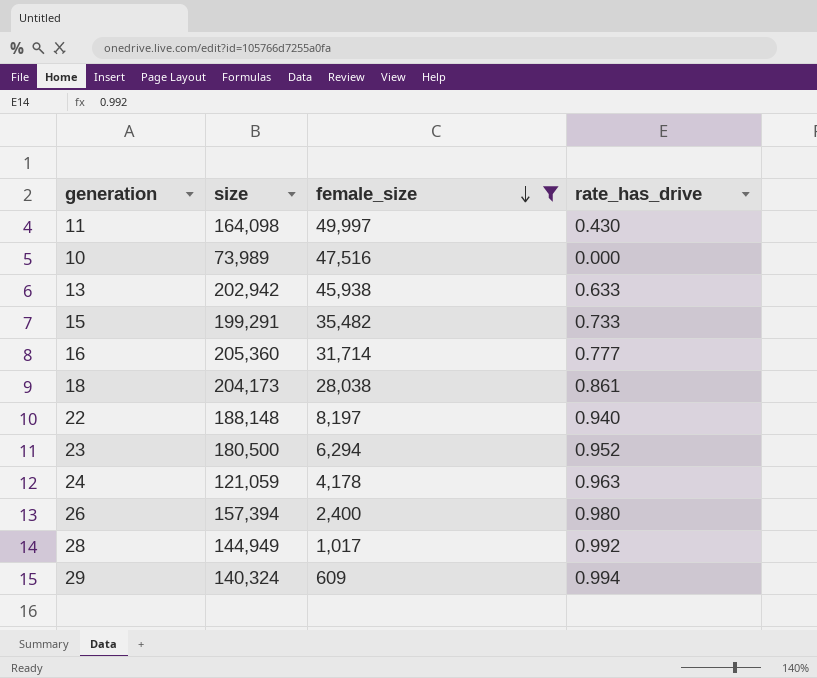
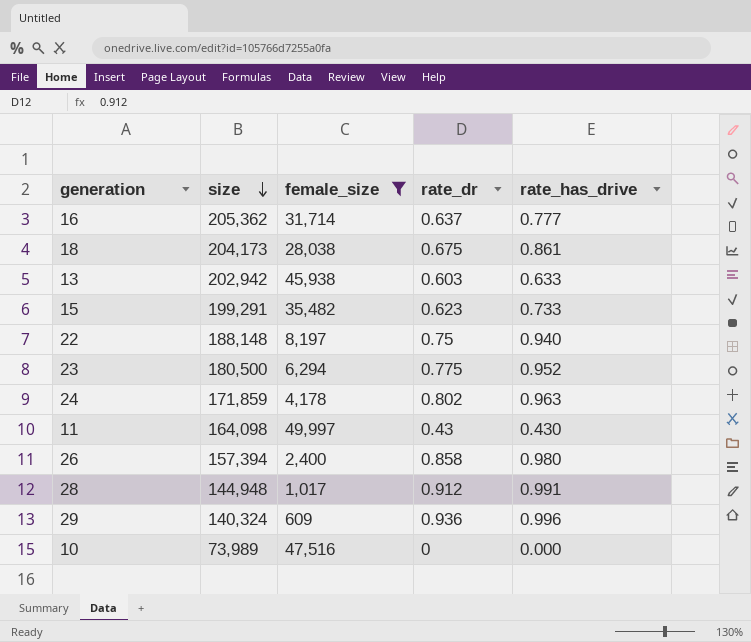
row order: female_size descending -> size descending
column rate_dr | position: none -> 4
16 | size: 205,360 -> 205,362
24 | size: 121,059 -> 171,859
28 | size: 144,949 -> 144,948
28 | rate_has_drive: 0.992 -> 0.991
29 | rate_has_drive: 0.994 -> 0.996

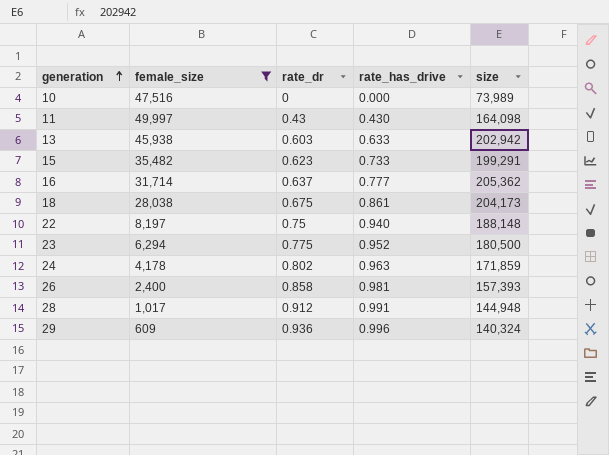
row order: size descending -> generation ascending
column size | position: 2 -> 5
26 | rate_has_drive: 0.980 -> 0.981
26 | size: 157,394 -> 157,393

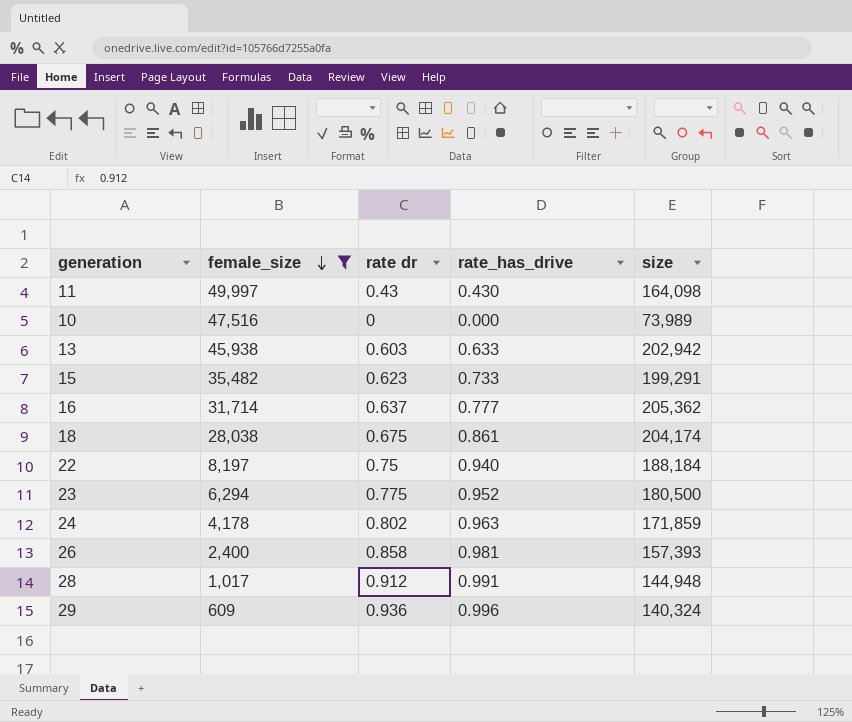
row order: generation ascending -> female_size descending
column name: rate_dr -> rate dr
18 | size: 204,173 -> 204,174
22 | size: 188,148 -> 188,184

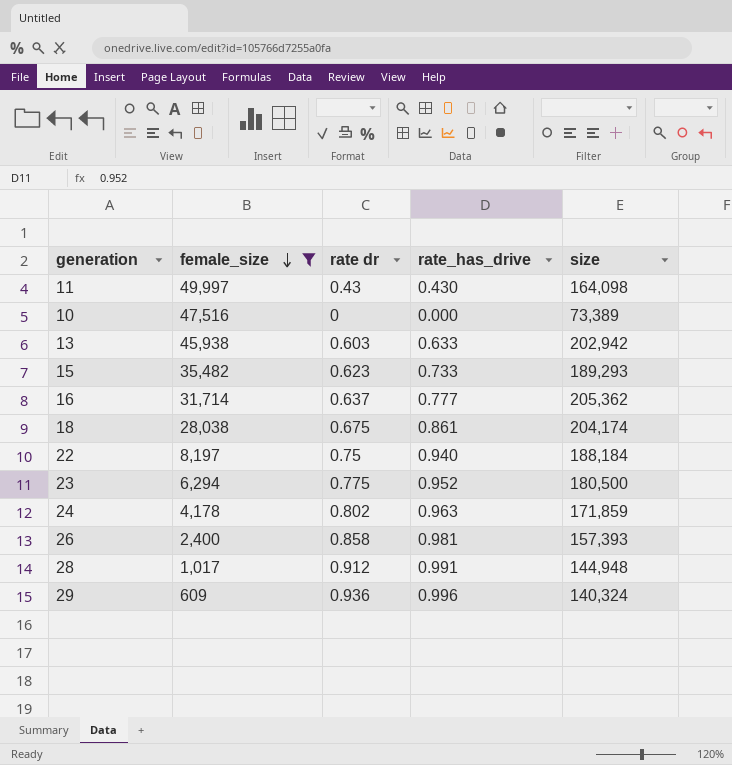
10 | size: 73,989 -> 73,389
15 | size: 199,291 -> 189,293

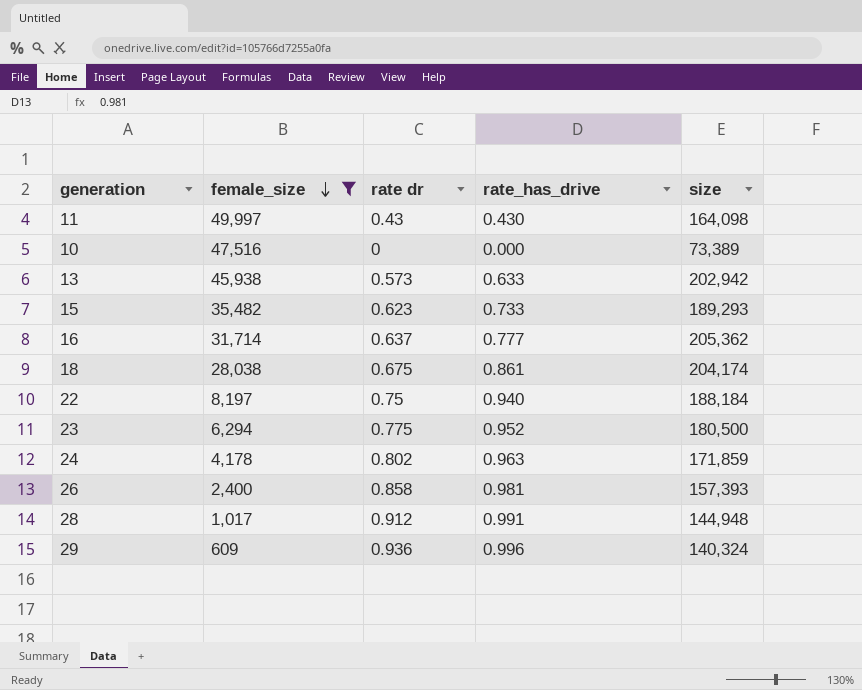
13 | rate dr: 0.603 -> 0.573

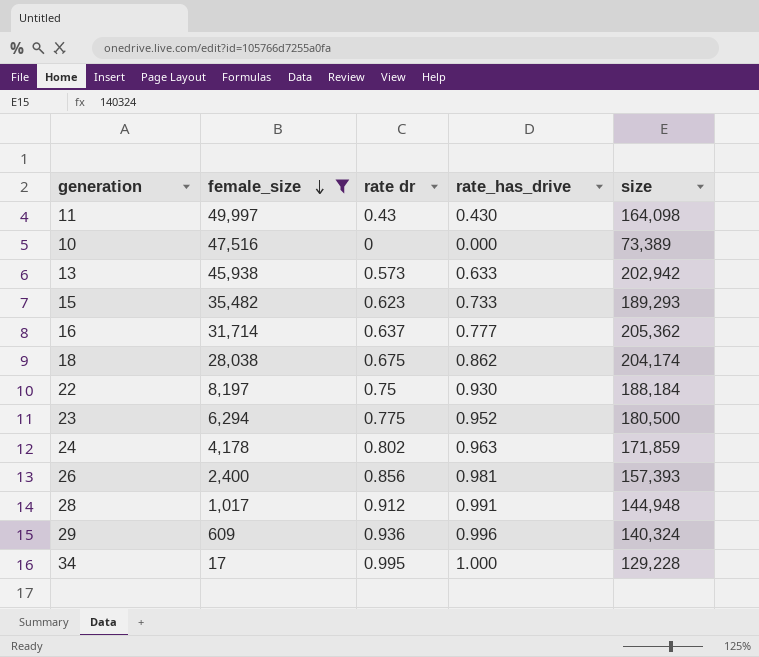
18 | rate_has_drive: 0.861 -> 0.862
22 | rate_has_drive: 0.940 -> 0.930
26 | rate dr: 0.858 -> 0.856
row 34: none -> 17 | 0.995 | 1.000 | 129,228

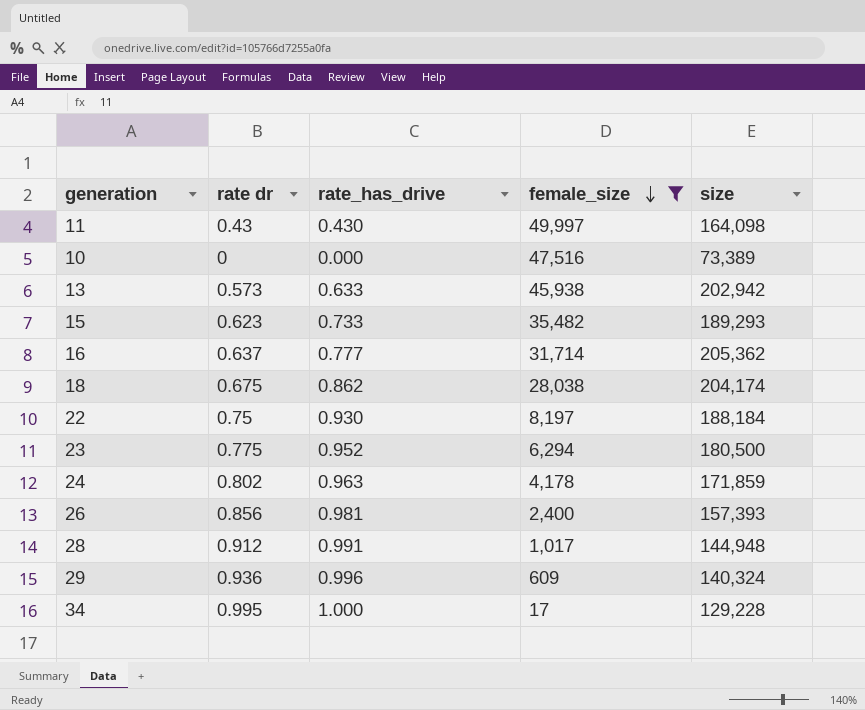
column female_size | position: 2 -> 4

